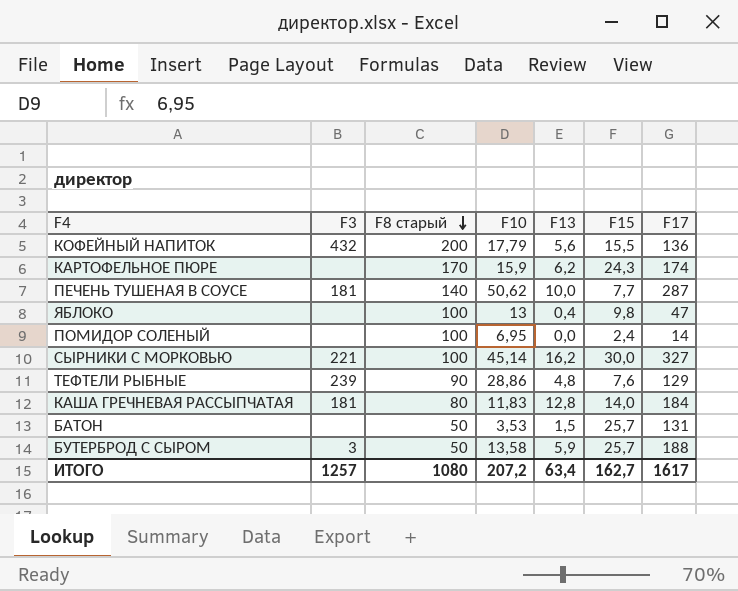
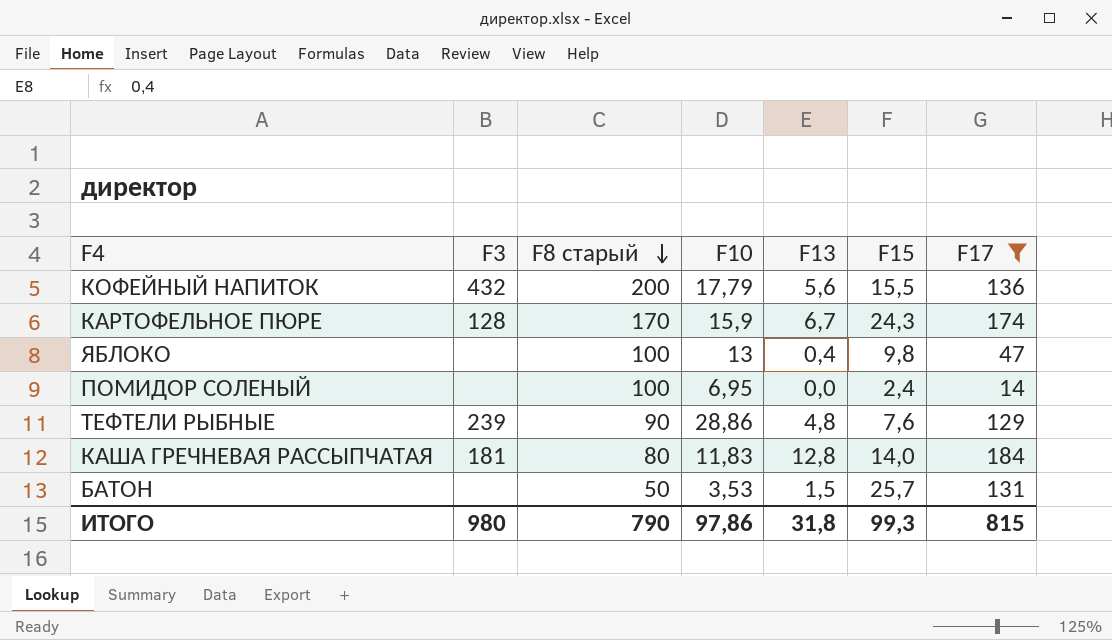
filter: none -> F17 <= 184
КАРТОФЕЛЬНОЕ ПЮРЕ | F3: none -> 128
КАРТОФЕЛЬНОЕ ПЮРЕ | F13: 6,2 -> 6,7
ИТОГО | F3: 1257 -> 980
ИТОГО | F8 старый: 1080 -> 790
ИТОГО | F10: 207,2 -> 97,86
ИТОГО | F13: 63,4 -> 31,8
ИТОГО | F15: 162,7 -> 99,3
ИТОГО | F17: 1617 -> 815

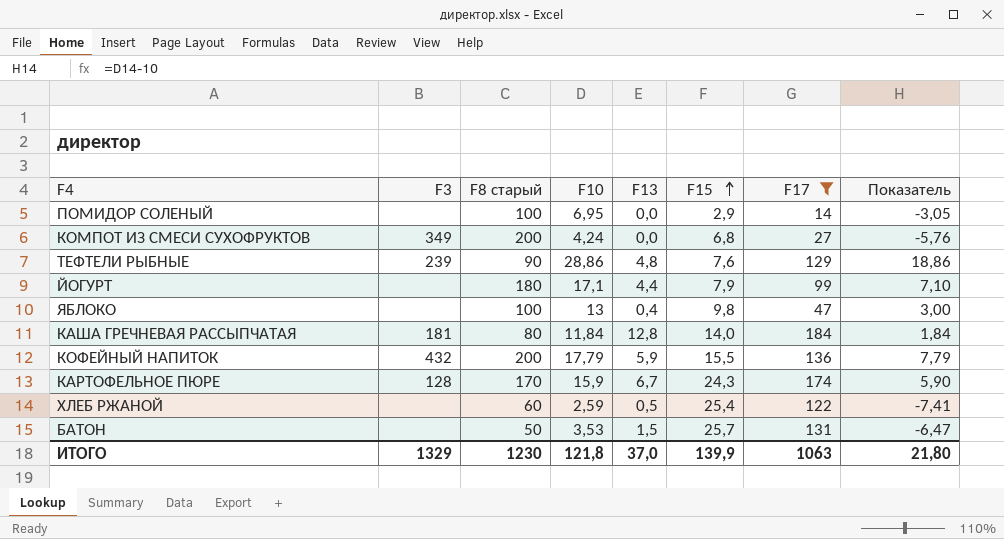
row order: F8 старый descending -> F15 ascending
column Показатель | formula: none -> [F10] - 10
ПОМИДОР СОЛЕНЫЙ | F15: 2,4 -> 2,9
row КОМПОТ ИЗ СМЕСИ СУХОФРУКТОВ: none -> 349 | 200 | 4,24 | 0,0 | 6,8 | 27 | -5,76
row ЙОГУРТ: none -> none | 180 | 17,1 | 4,4 | 7,9 | 99 | 7,10
КАША ГРЕЧНЕВАЯ РАССЫПЧАТАЯ | F10: 11,83 -> 11,84
КОФЕЙНЫЙ НАПИТОК | F13: 5,6 -> 5,9
row ХЛЕБ РЖАНОЙ: none -> none | 60 | 2,59 | 0,5 | 25,4 | 122 | -7,41
ИТОГО | F3: 980 -> 1329
ИТОГО | F8 старый: 790 -> 1230
ИТОГО | F10: 97,86 -> 121,8
ИТОГО | F13: 31,8 -> 37,0
ИТОГО | F15: 99,3 -> 139,9
ИТОГО | F17: 815 -> 1063

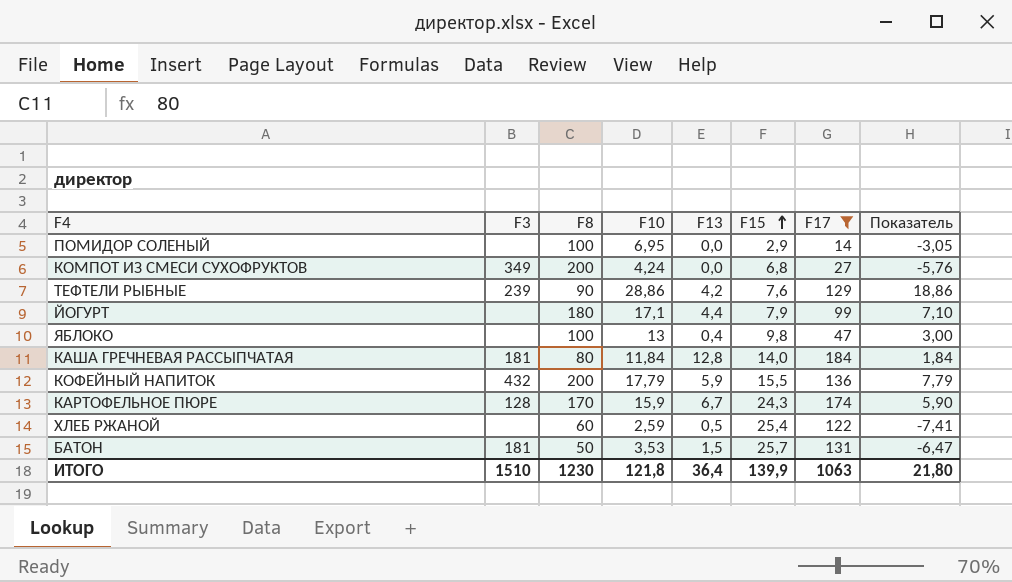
column name: F8 старый -> F8
ТЕФТЕЛИ РЫБНЫЕ | F13: 4,8 -> 4,2
БАТОН | F3: none -> 181
ИТОГО | F3: 1329 -> 1510
ИТОГО | F13: 37,0 -> 36,4

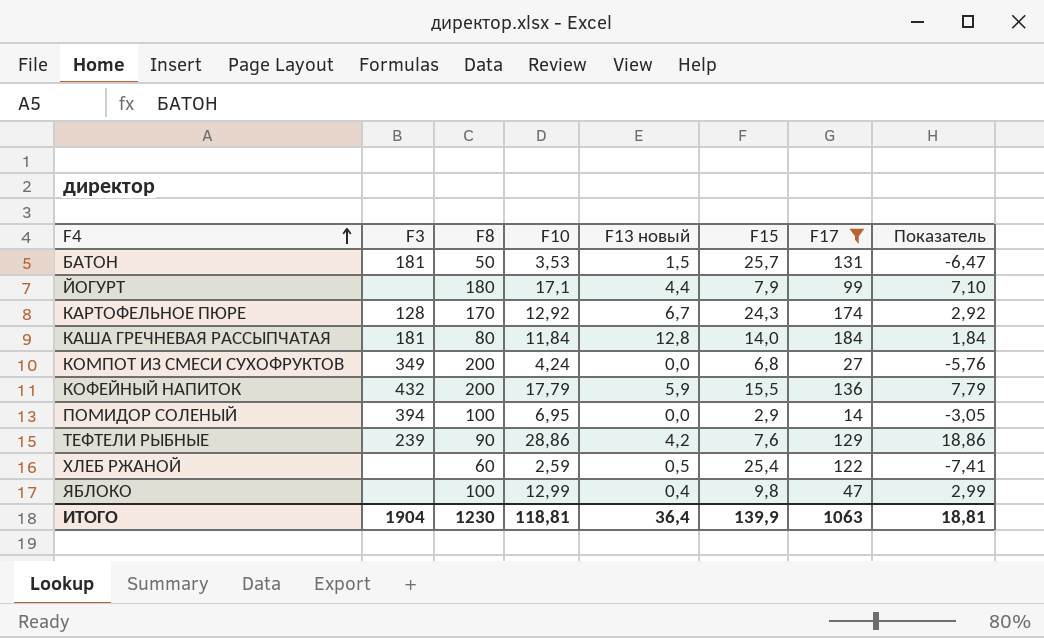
row order: F15 ascending -> F4 ascending
column name: F13 -> F13 новый
КАРТОФЕЛЬНОЕ ПЮРЕ | F10: 15,9 -> 12,92
КАРТОФЕЛЬНОЕ ПЮРЕ | Показатель: 5,90 -> 2,92
ПОМИДОР СОЛЕНЫЙ | F3: none -> 394
ЯБЛОКО | F10: 13 -> 12,99
ЯБЛОКО | Показатель: 3,00 -> 2,99
ИТОГО | F3: 1510 -> 1904
ИТОГО | F10: 121,8 -> 118,81
ИТОГО | Показатель: 21,80 -> 18,81

